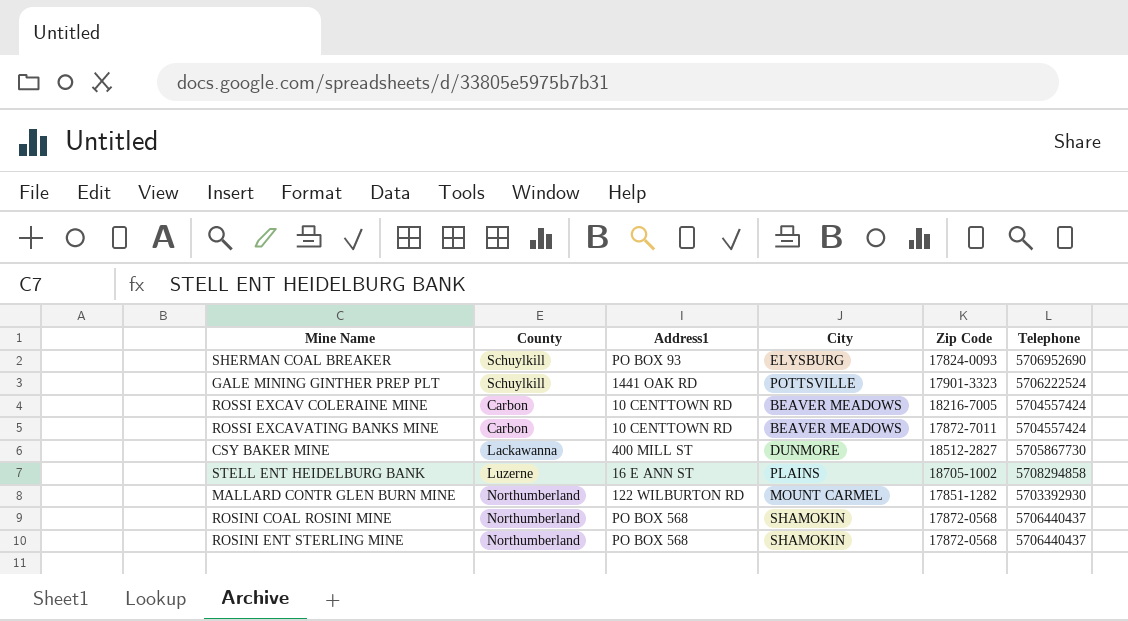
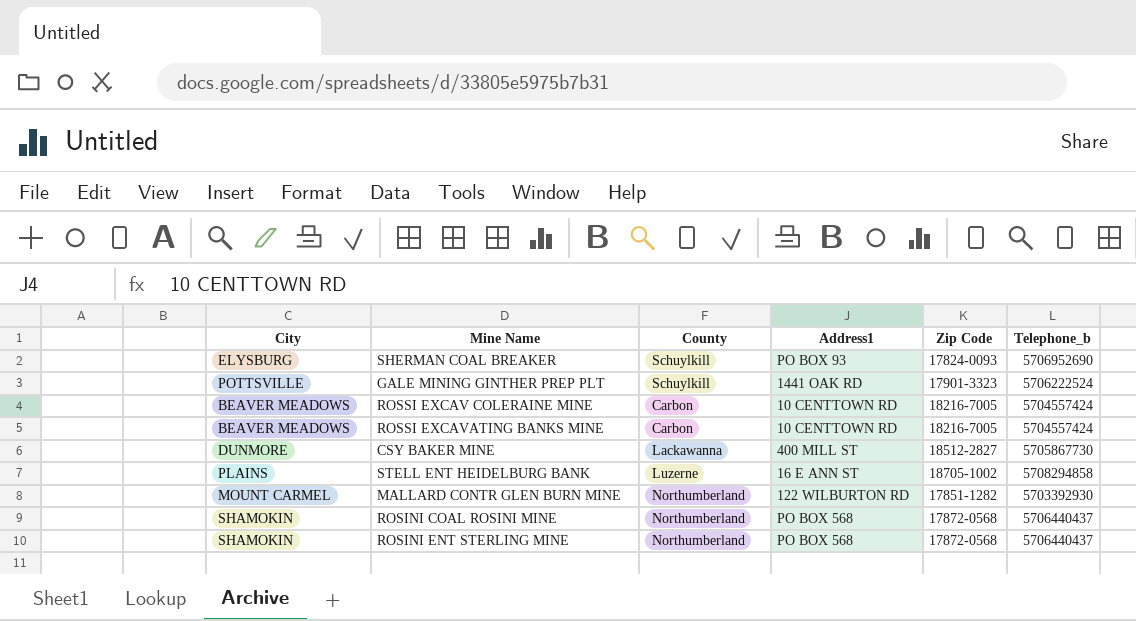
column City | position: 4 -> 1
column name: Telephone -> Telephone_b
ROSSI EXCAVATING BANKS MINE | Zip Code: 17872-7011 -> 18216-7005

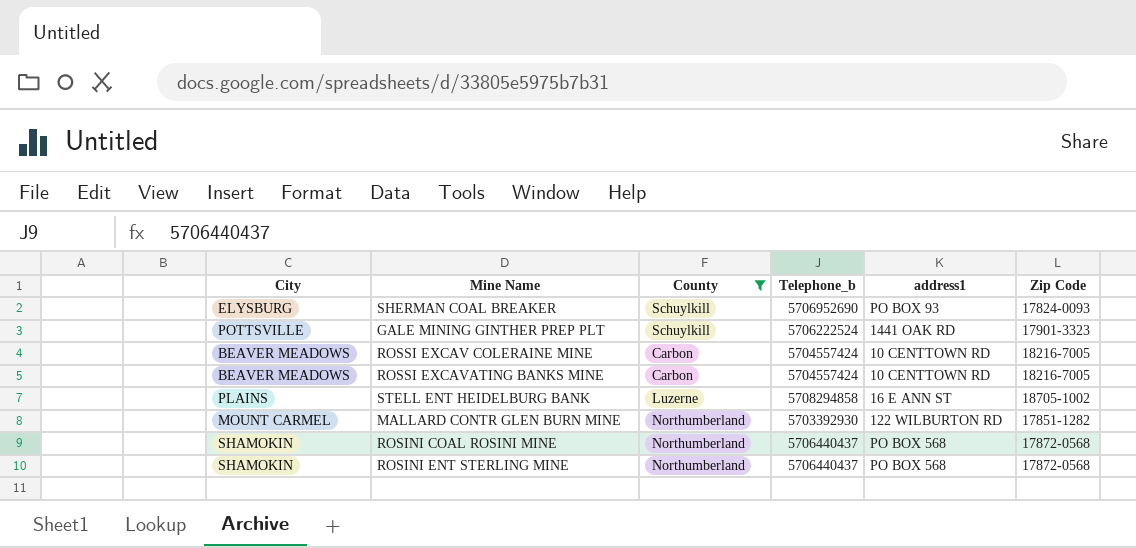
filter: none -> County != Lackawanna
column Telephone_b | position: 6 -> 4
column name: Address1 -> address1

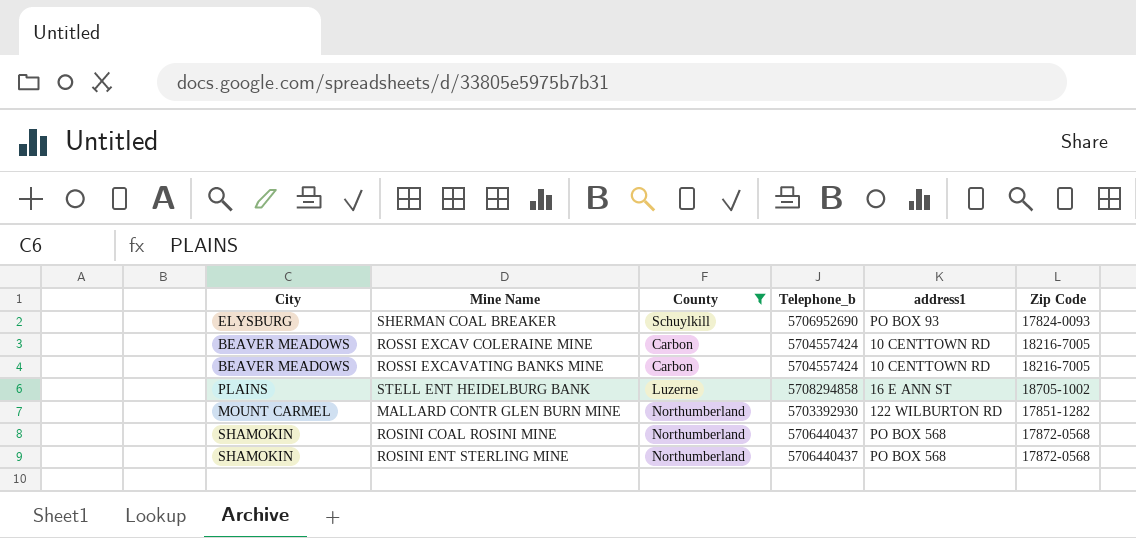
row GALE MINING GINTHER PREP PLT: POTTSVILLE | Schuylkill | 5706222524 | 1441 OAK RD | 17901-3323 -> none

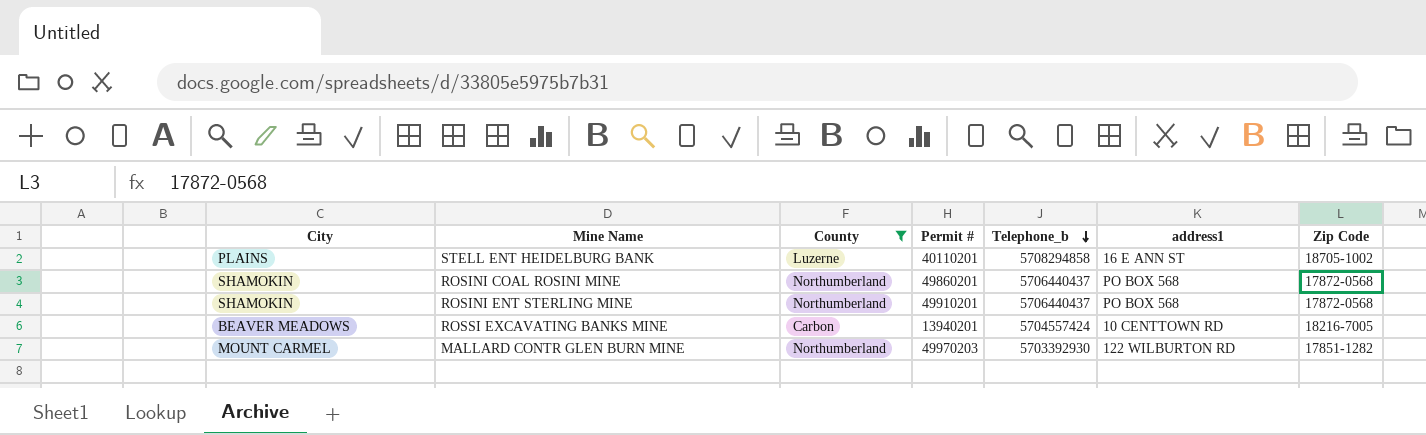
row order: none -> Telephone_b descending
column Permit # | position: none -> 4
row SHERMAN COAL BREAKER: ELYSBURG | Schuylkill | 5706952690 | PO BOX 93 | 17824-0093 -> none
row ROSSI EXCAV COLERAINE MINE: BEAVER MEADOWS | Carbon | 5704557424 | 10 CENTTOWN RD | 18216-7005 -> none

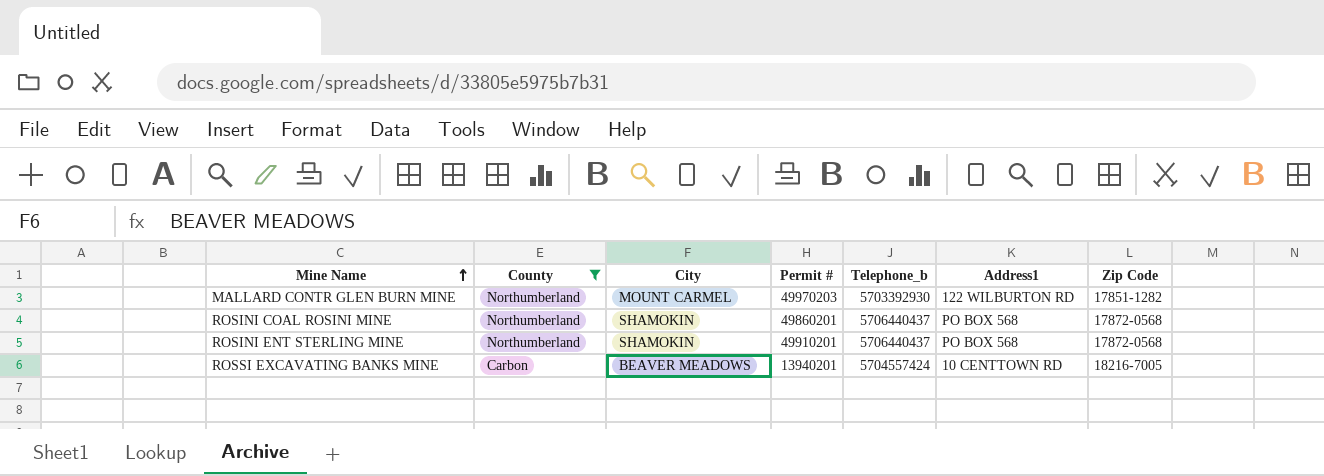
row order: Telephone_b descending -> Mine Name ascending
column City | position: 1 -> 3
column name: address1 -> Address1
row STELL ENT HEIDELBURG BANK: PLAINS | Luzerne | 40110201 | 5708294858 | 16 E ANN ST | 18705-1002 -> none

